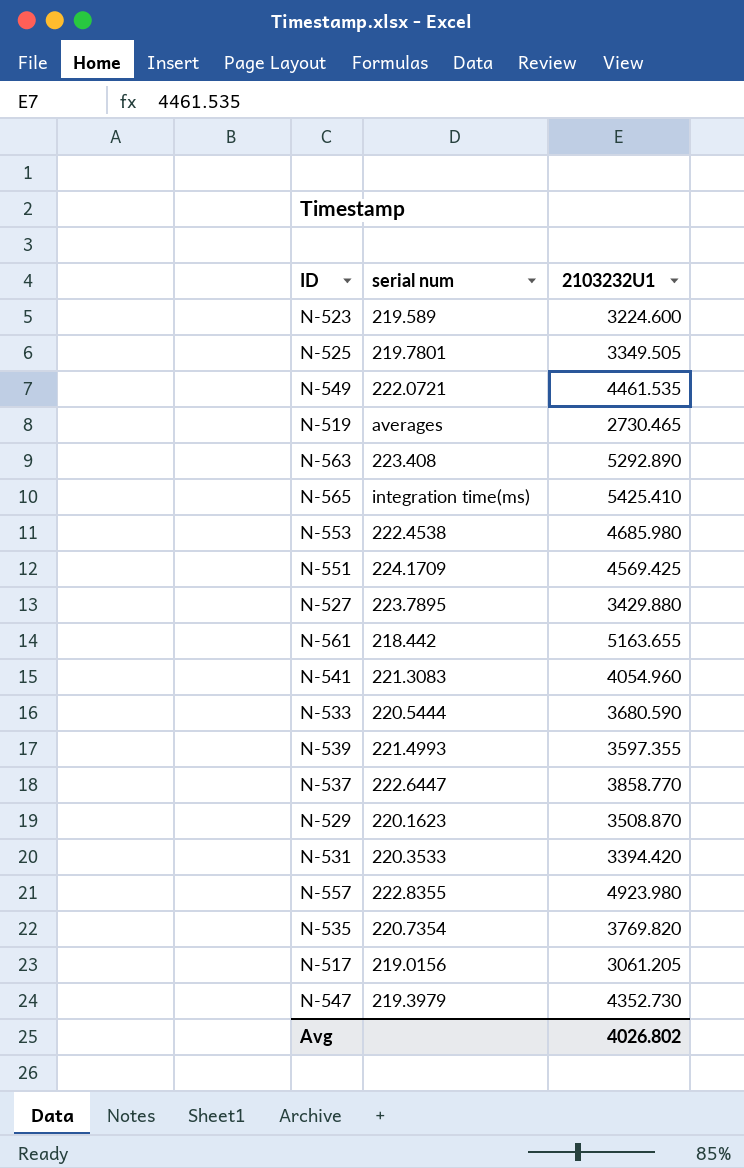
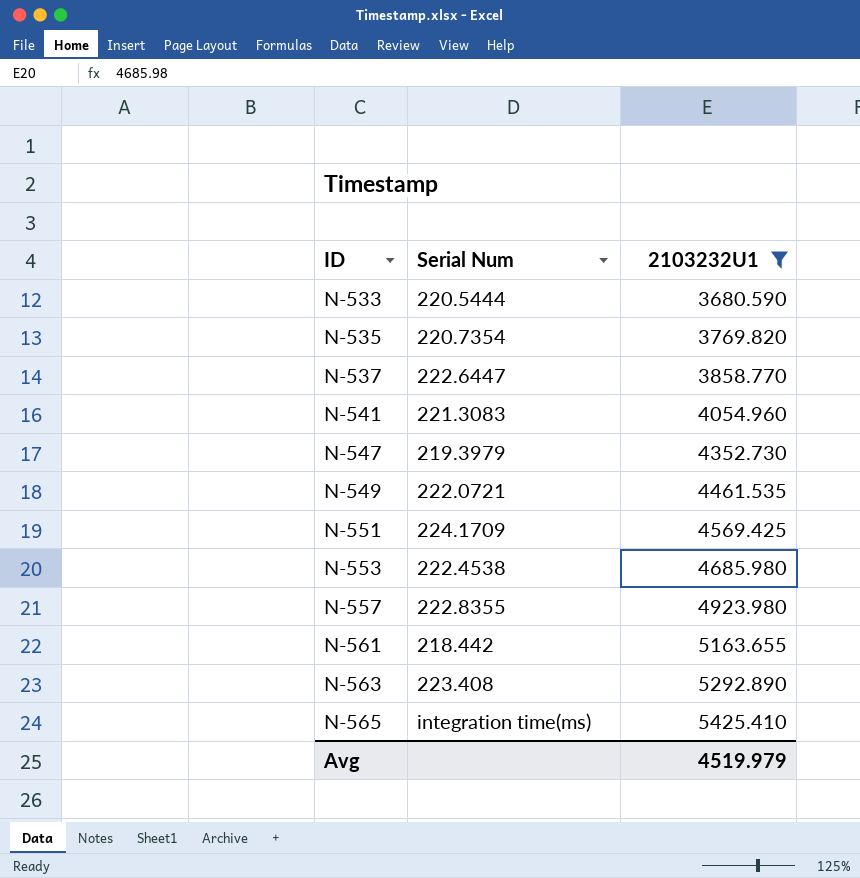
filter: none -> 2103232U1 >= 3680.590
row order: none -> ID ascending
column name: serial num -> Serial Num
Avg | 2103232U1: 4026.802 -> 4519.979

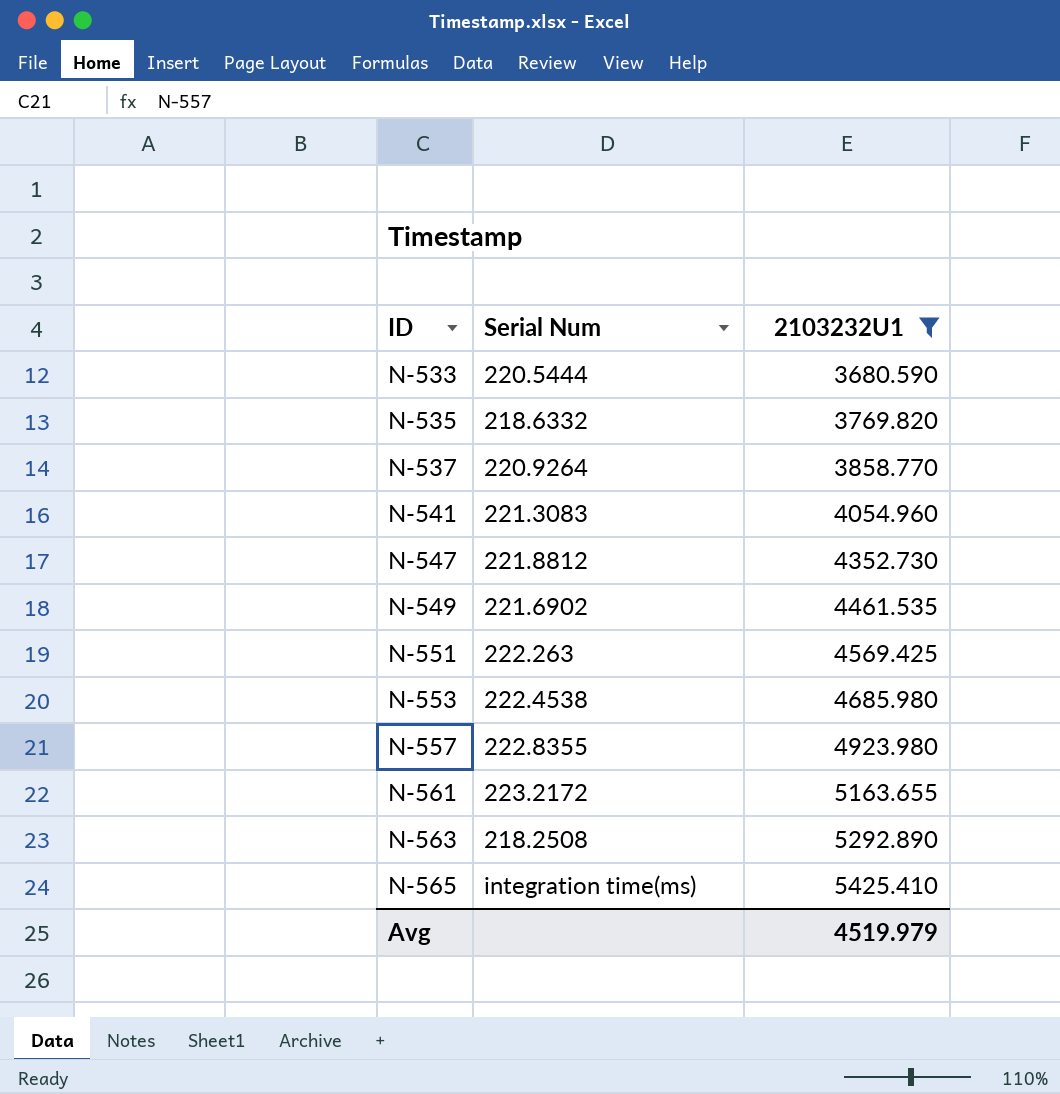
N-535 | Serial Num: 220.7354 -> 218.6332
N-537 | Serial Num: 222.6447 -> 220.9264
N-547 | Serial Num: 219.3979 -> 221.8812
N-549 | Serial Num: 222.0721 -> 221.6902
N-551 | Serial Num: 224.1709 -> 222.263
N-561 | Serial Num: 218.442 -> 223.2172
N-563 | Serial Num: 223.408 -> 218.2508

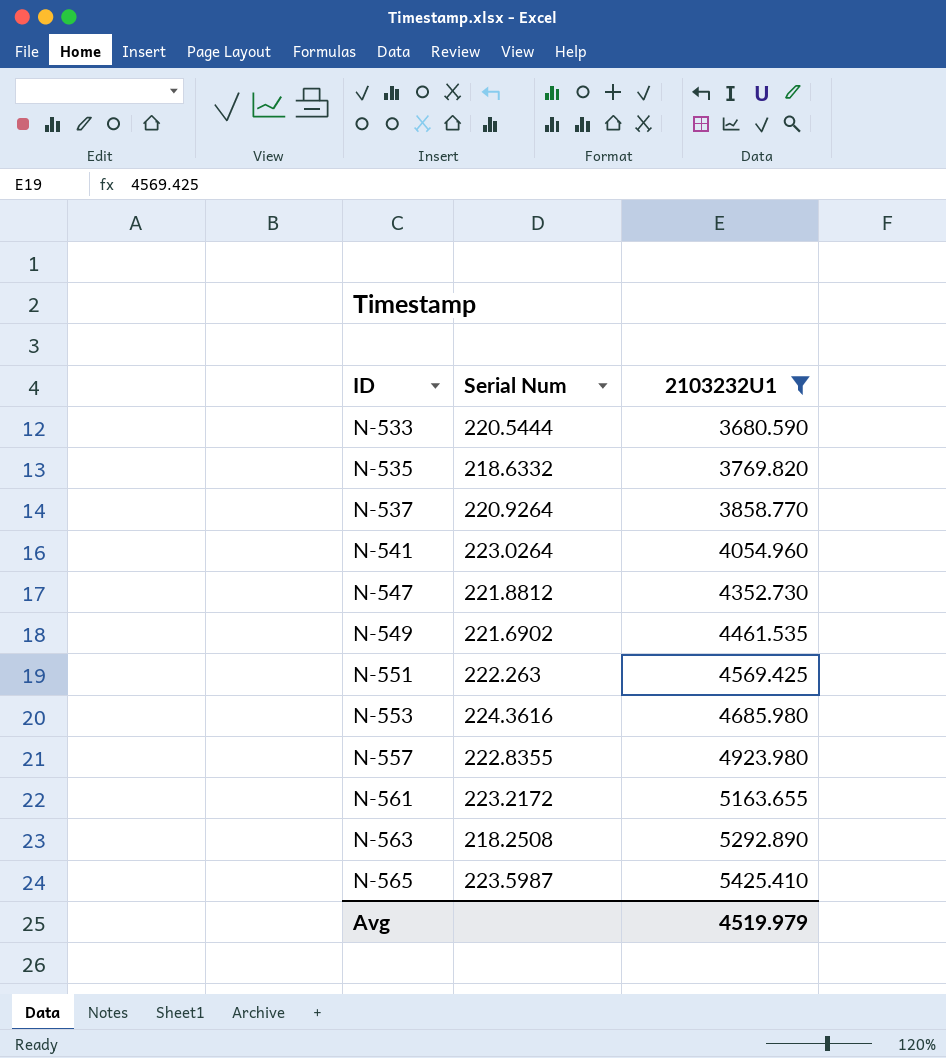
N-541 | Serial Num: 221.3083 -> 223.0264
N-553 | Serial Num: 222.4538 -> 224.3616
N-565 | Serial Num: integration time(ms) -> 223.5987

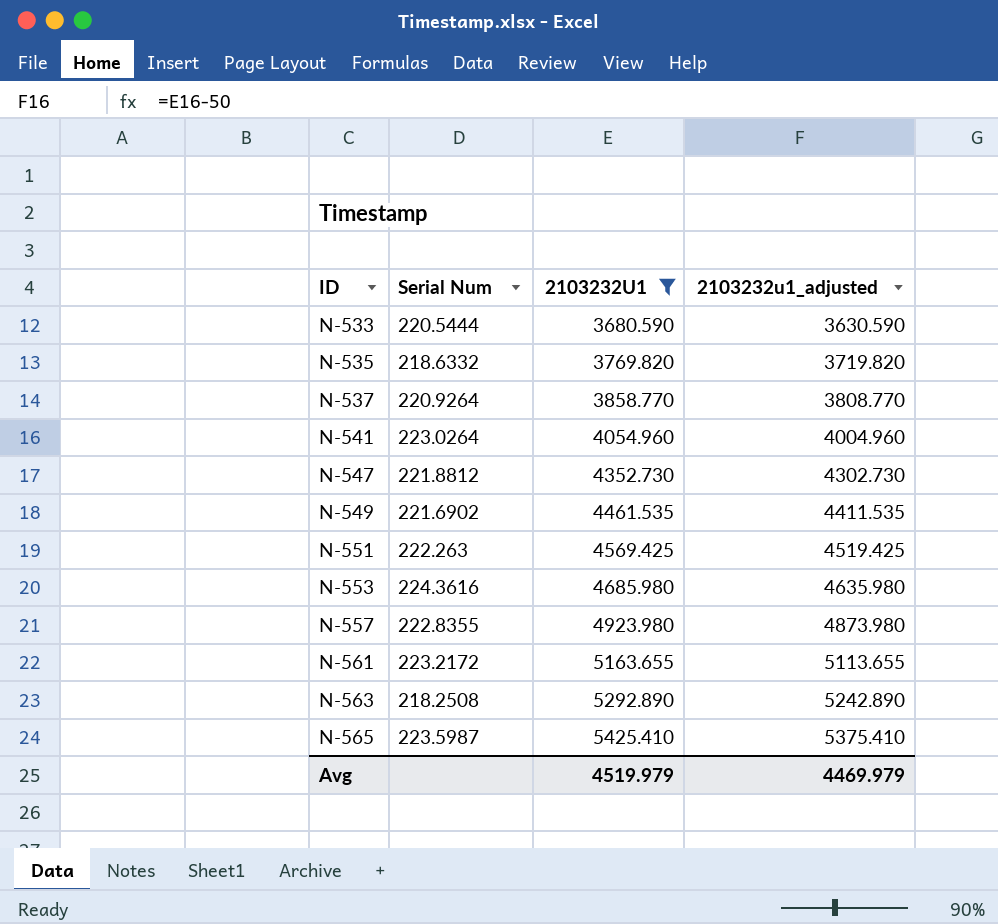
column 2103232u1_adjusted | formula: none -> [2103232U1] - 50

